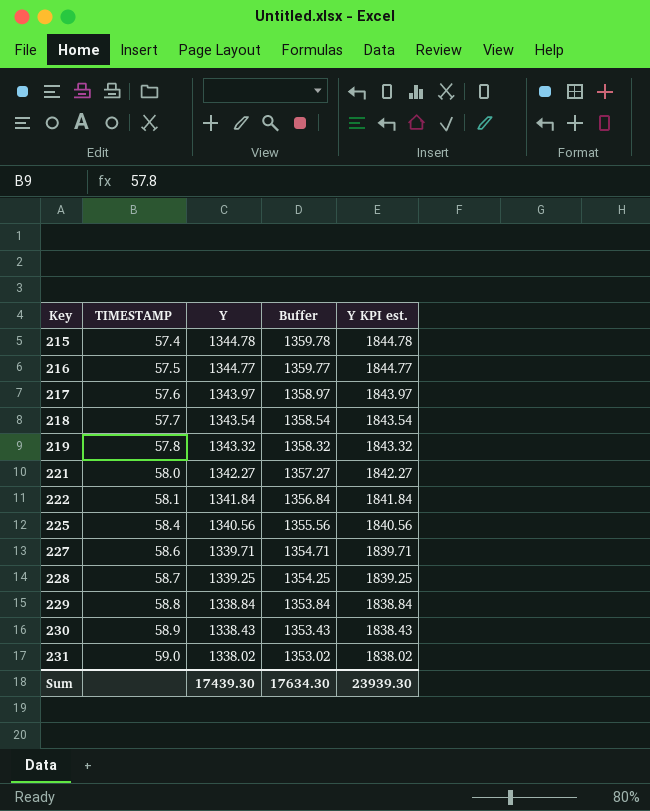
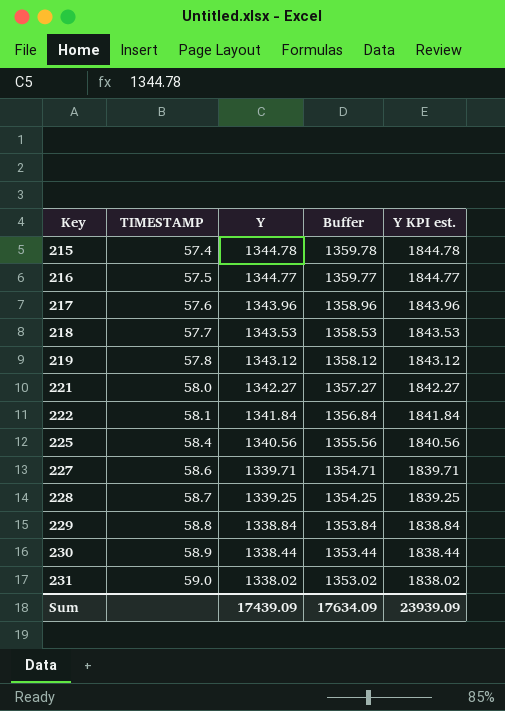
217 | Y: 1343.97 -> 1343.96
217 | Buffer: 1358.97 -> 1358.96
217 | Y KPI est.: 1843.97 -> 1843.96
218 | Y: 1343.54 -> 1343.53
218 | Buffer: 1358.54 -> 1358.53
218 | Y KPI est.: 1843.54 -> 1843.53
219 | Y: 1343.32 -> 1343.12
219 | Buffer: 1358.32 -> 1358.12
219 | Y KPI est.: 1843.32 -> 1843.12
230 | Y: 1338.43 -> 1338.44
230 | Buffer: 1353.43 -> 1353.44
230 | Y KPI est.: 1838.43 -> 1838.44
Sum | Y: 17439.30 -> 17439.09
Sum | Buffer: 17634.30 -> 17634.09
Sum | Y KPI est.: 23939.30 -> 23939.09

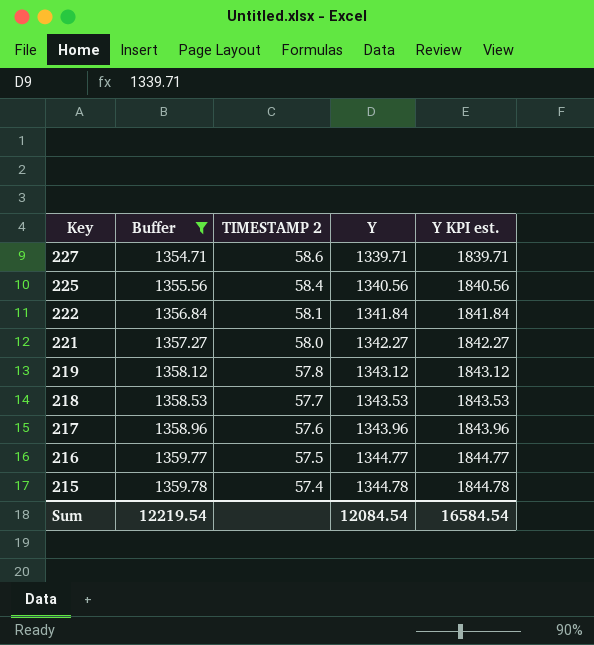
filter: none -> Buffer >= 1354.71
row order: Key ascending -> Key descending
column Buffer | position: 4 -> 2
column name: TIMESTAMP -> TIMESTAMP 2
Sum | Buffer: 17634.09 -> 12219.54
Sum | Y: 17439.09 -> 12084.54
Sum | Y KPI est.: 23939.09 -> 16584.54

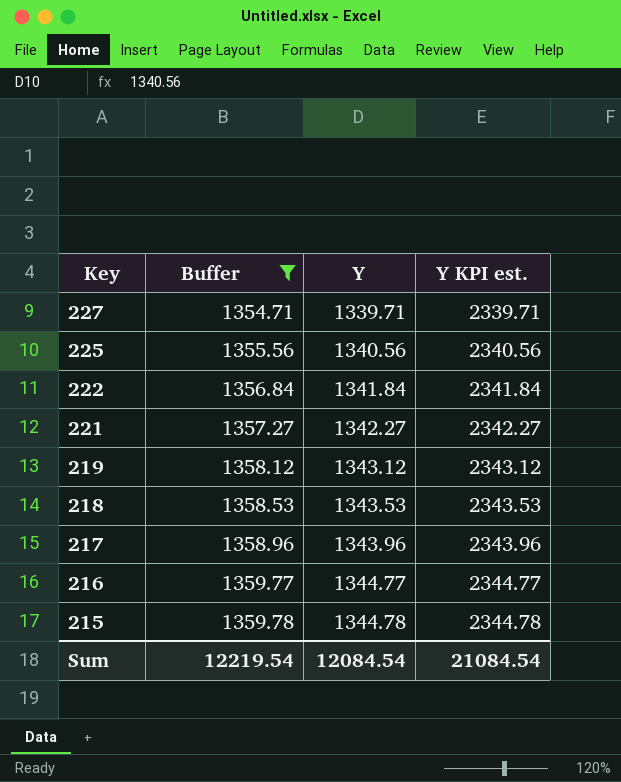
column TIMESTAMP 2 | position: 3 -> none
column Y KPI est. | formula: [Y] + 500 -> [Y] + 1000
Sum | Y KPI est.: 16584.54 -> 21084.54

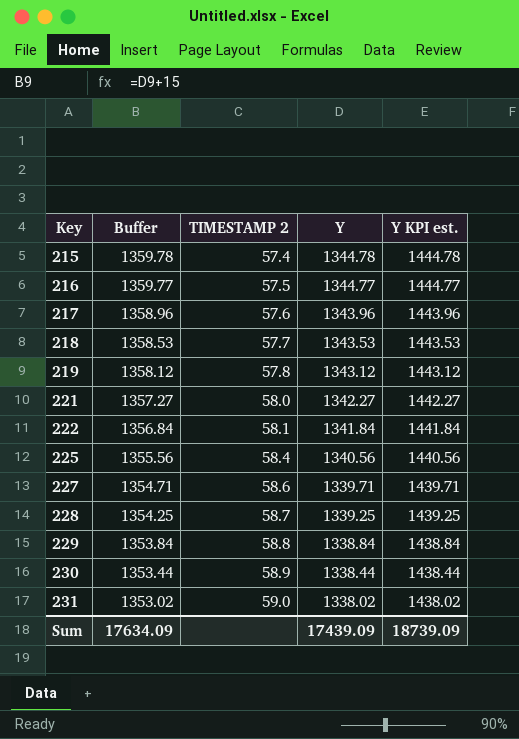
filter: Buffer >= 1354.71 -> none
row order: Key descending -> Key ascending
column TIMESTAMP 2 | position: none -> 3
column Y KPI est. | formula: [Y] + 1000 -> [Y] + 100
Sum | Buffer: 12219.54 -> 17634.09
Sum | Y: 12084.54 -> 17439.09
Sum | Y KPI est.: 21084.54 -> 18739.09

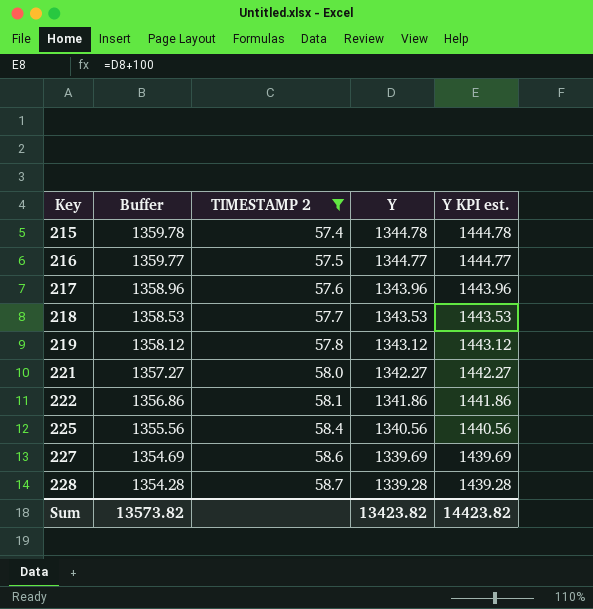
filter: none -> TIMESTAMP 2 <= 58.7
222 | Buffer: 1356.84 -> 1356.86
222 | Y: 1341.84 -> 1341.86
222 | Y KPI est.: 1441.84 -> 1441.86
227 | Buffer: 1354.71 -> 1354.69
227 | Y: 1339.71 -> 1339.69
227 | Y KPI est.: 1439.71 -> 1439.69
228 | Buffer: 1354.25 -> 1354.28
228 | Y: 1339.25 -> 1339.28
228 | Y KPI est.: 1439.25 -> 1439.28
Sum | Buffer: 17634.09 -> 13573.82
Sum | Y: 17439.09 -> 13423.82
Sum | Y KPI est.: 18739.09 -> 14423.82

